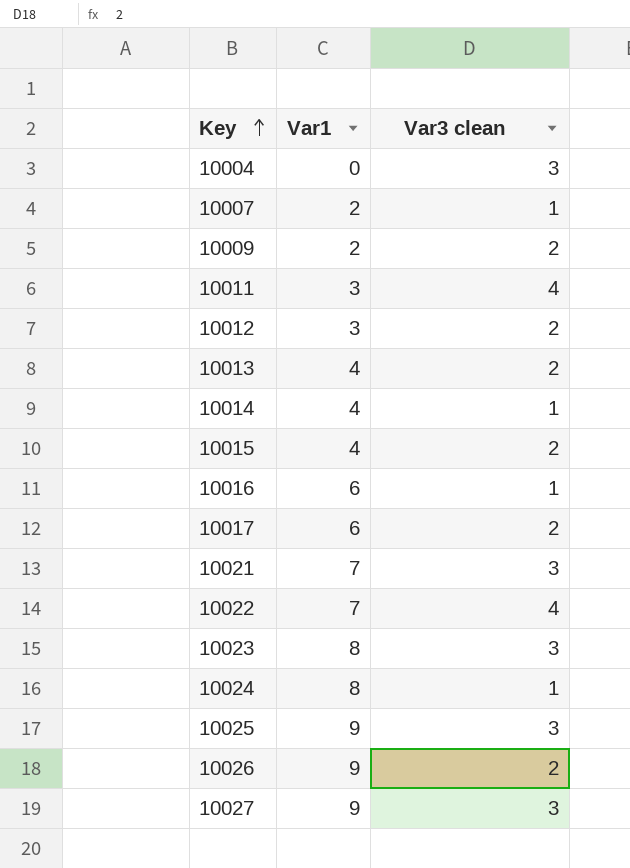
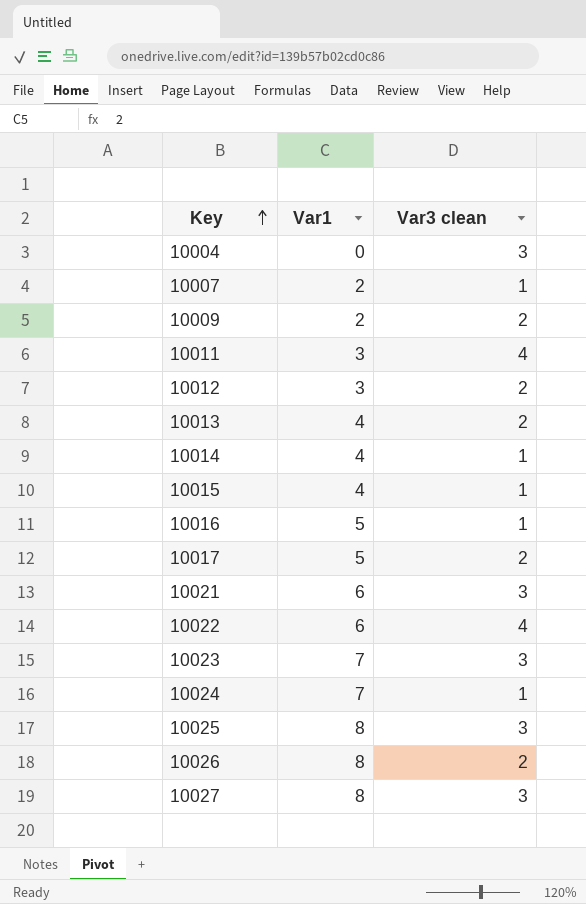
10015 | Var3 clean: 2 -> 1
10016 | Var1: 6 -> 5
10017 | Var1: 6 -> 5
10021 | Var1: 7 -> 6
10022 | Var1: 7 -> 6
10023 | Var1: 8 -> 7
10024 | Var1: 8 -> 7
10025 | Var1: 9 -> 8
10026 | Var1: 9 -> 8
10027 | Var1: 9 -> 8

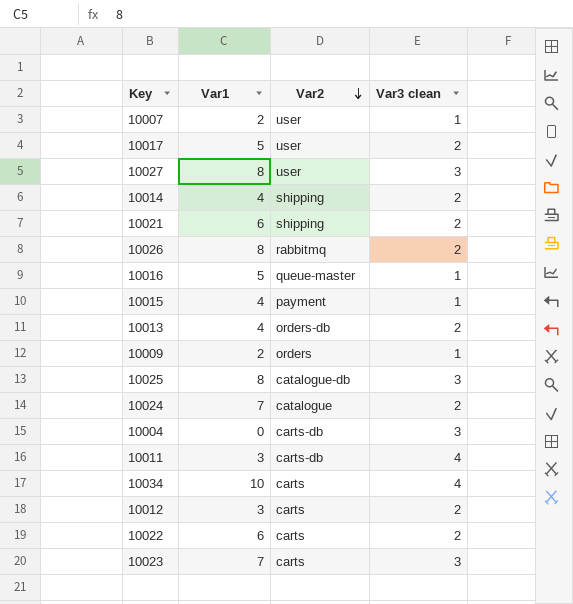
row order: Key ascending -> Var2 descending
column Var2 | position: none -> 3
10014 | Var3 clean: 1 -> 2
10021 | Var3 clean: 3 -> 2
10009 | Var3 clean: 2 -> 1
10024 | Var3 clean: 1 -> 2
row 10034: none -> 10 | carts | 4
10022 | Var3 clean: 4 -> 2

